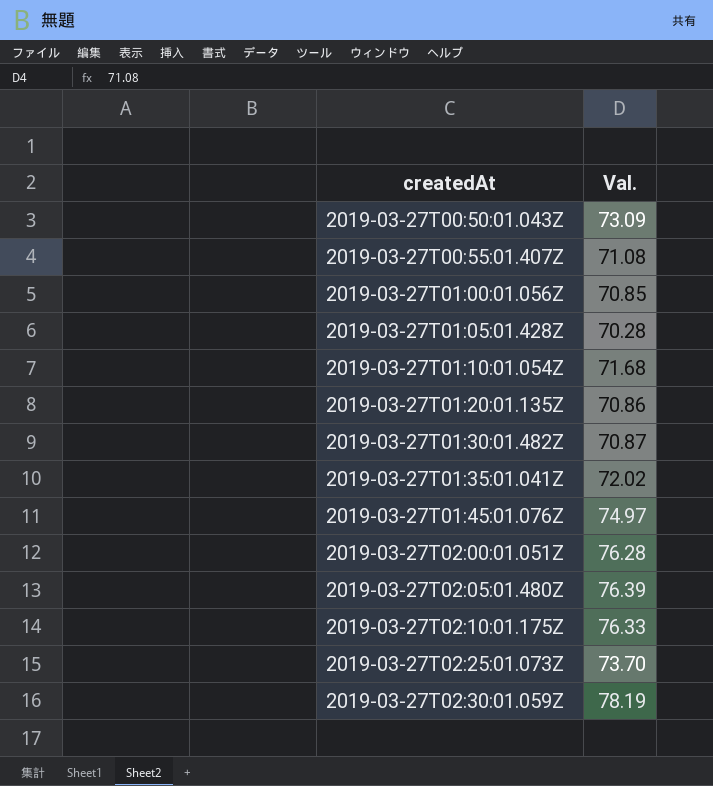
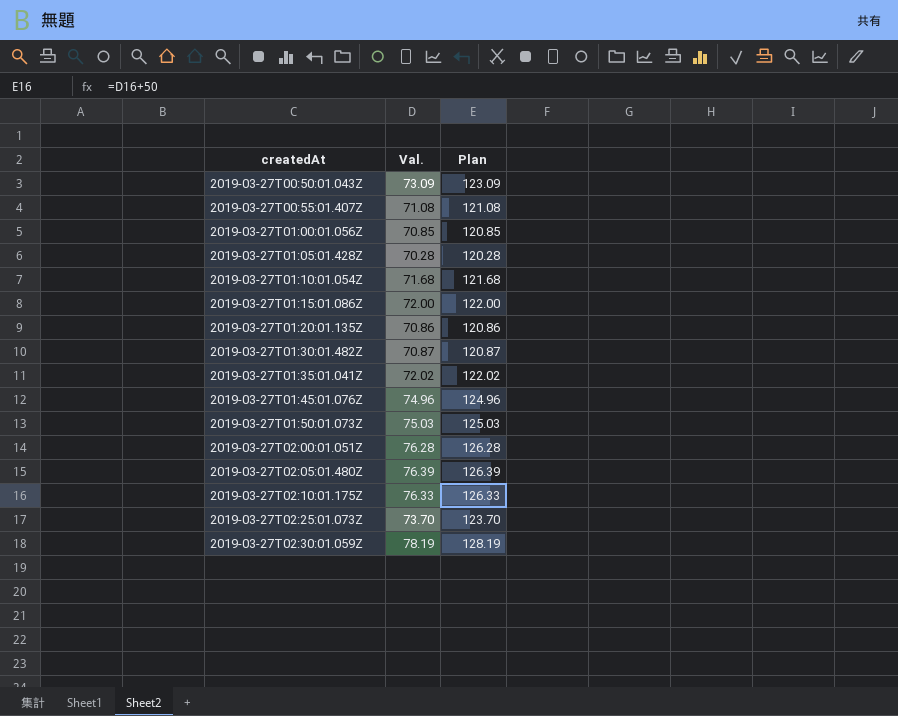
column Plan | formula: none -> [Val.] + 50
row 2019-03-27T01:15:01.086Z: none -> 72.00 | 122.00
2019-03-27T01:45:01.076Z | Val.: 74.97 -> 74.96
row 2019-03-27T01:50:01.073Z: none -> 75.03 | 125.03

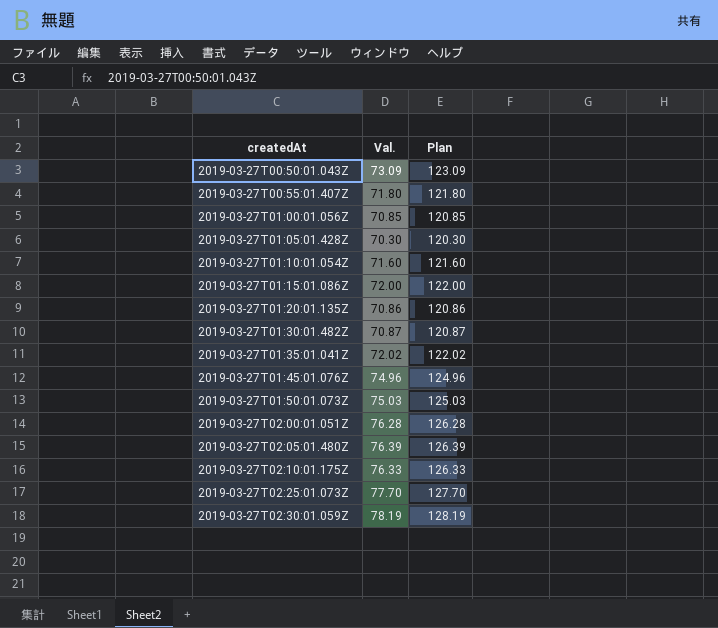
2019-03-27T00:55:01.407Z | Val.: 71.08 -> 71.80
2019-03-27T00:55:01.407Z | Plan: 121.08 -> 121.80
2019-03-27T01:05:01.428Z | Val.: 70.28 -> 70.30
2019-03-27T01:05:01.428Z | Plan: 120.28 -> 120.30
2019-03-27T01:10:01.054Z | Val.: 71.68 -> 71.60
2019-03-27T01:10:01.054Z | Plan: 121.68 -> 121.60
2019-03-27T02:25:01.073Z | Val.: 73.70 -> 77.70
2019-03-27T02:25:01.073Z | Plan: 123.70 -> 127.70

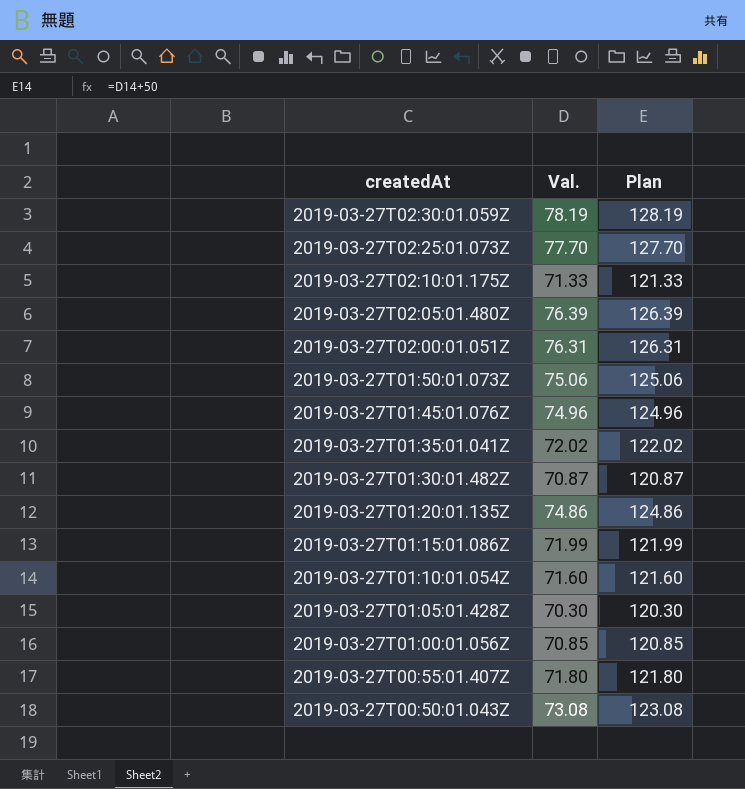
row order: createdAt ascending -> createdAt descending
2019-03-27T02:10:01.175Z | Val.: 76.33 -> 71.33
2019-03-27T02:10:01.175Z | Plan: 126.33 -> 121.33
2019-03-27T02:00:01.051Z | Val.: 76.28 -> 76.31
2019-03-27T02:00:01.051Z | Plan: 126.28 -> 126.31
2019-03-27T01:50:01.073Z | Val.: 75.03 -> 75.06
2019-03-27T01:50:01.073Z | Plan: 125.03 -> 125.06
2019-03-27T01:20:01.135Z | Val.: 70.86 -> 74.86
2019-03-27T01:20:01.135Z | Plan: 120.86 -> 124.86
2019-03-27T01:15:01.086Z | Val.: 72.00 -> 71.99
2019-03-27T01:15:01.086Z | Plan: 122.00 -> 121.99
2019-03-27T00:50:01.043Z | Val.: 73.09 -> 73.08
2019-03-27T00:50:01.043Z | Plan: 123.09 -> 123.08

